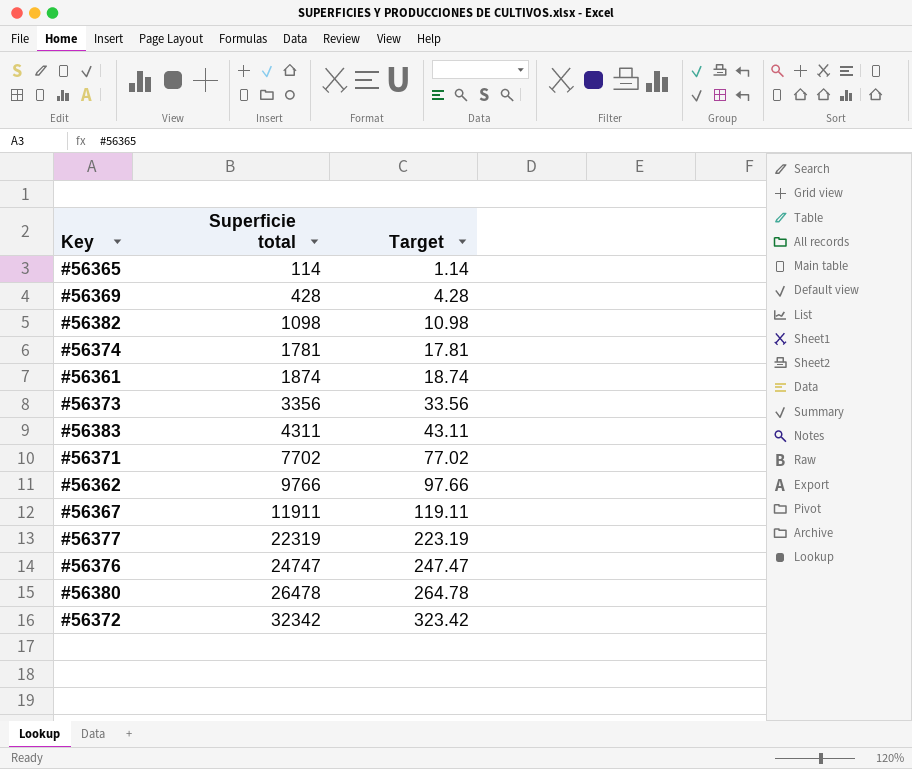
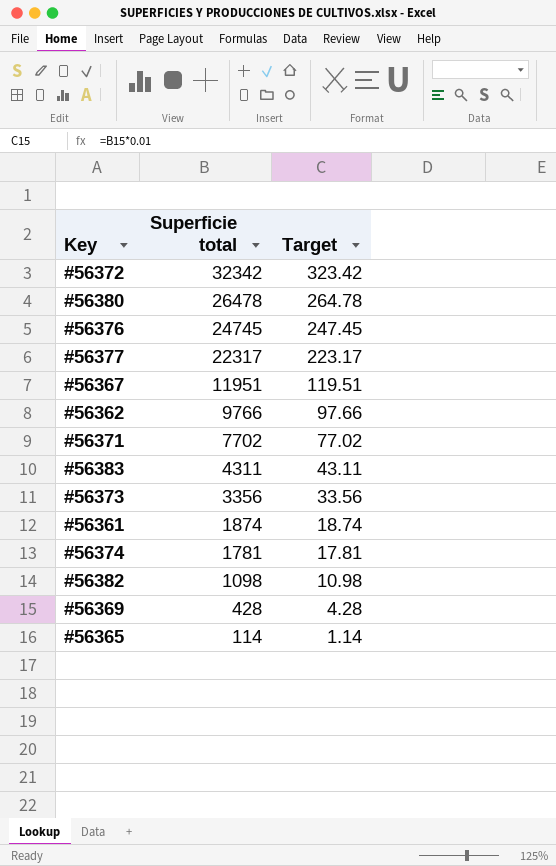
row order: Superficie total ascending -> Superficie total descending
#56376 | Superficie total: 24747 -> 24745
#56376 | Target: 247.47 -> 247.45
#56377 | Superficie total: 22319 -> 22317
#56377 | Target: 223.19 -> 223.17
#56367 | Superficie total: 11911 -> 11951
#56367 | Target: 119.11 -> 119.51

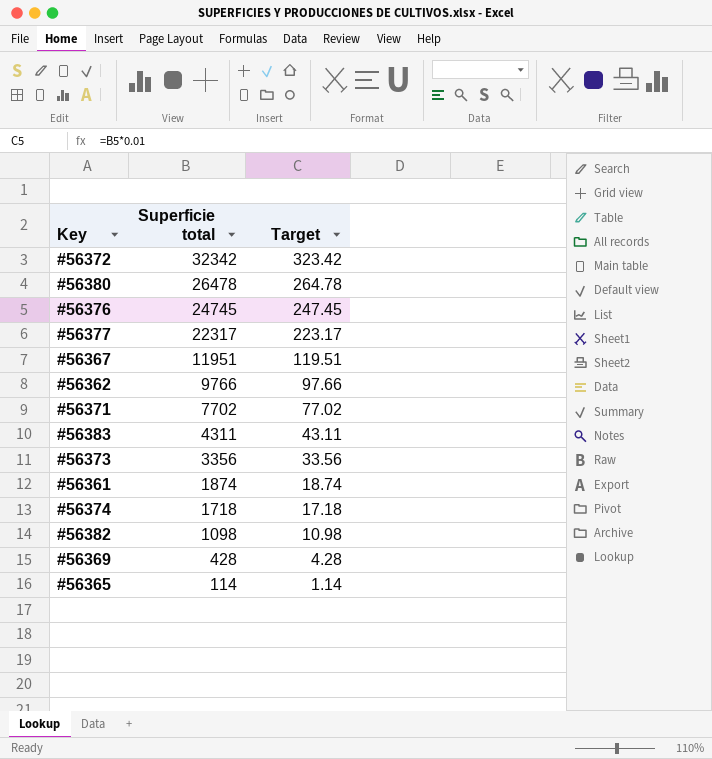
#56374 | Superficie total: 1781 -> 1718
#56374 | Target: 17.81 -> 17.18

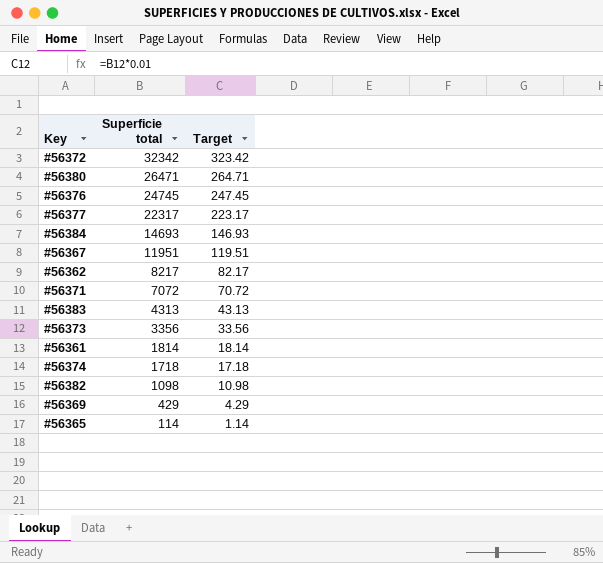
#56380 | Superficie total: 26478 -> 26471
#56380 | Target: 264.78 -> 264.71
row #56384: none -> 14693 | 146.93
#56362 | Superficie total: 9766 -> 8217
#56362 | Target: 97.66 -> 82.17
#56371 | Superficie total: 7702 -> 7072
#56371 | Target: 77.02 -> 70.72
#56383 | Superficie total: 4311 -> 4313
#56383 | Target: 43.11 -> 43.13
#56361 | Superficie total: 1874 -> 1814
#56361 | Target: 18.74 -> 18.14
#56369 | Superficie total: 428 -> 429
#56369 | Target: 4.28 -> 4.29

